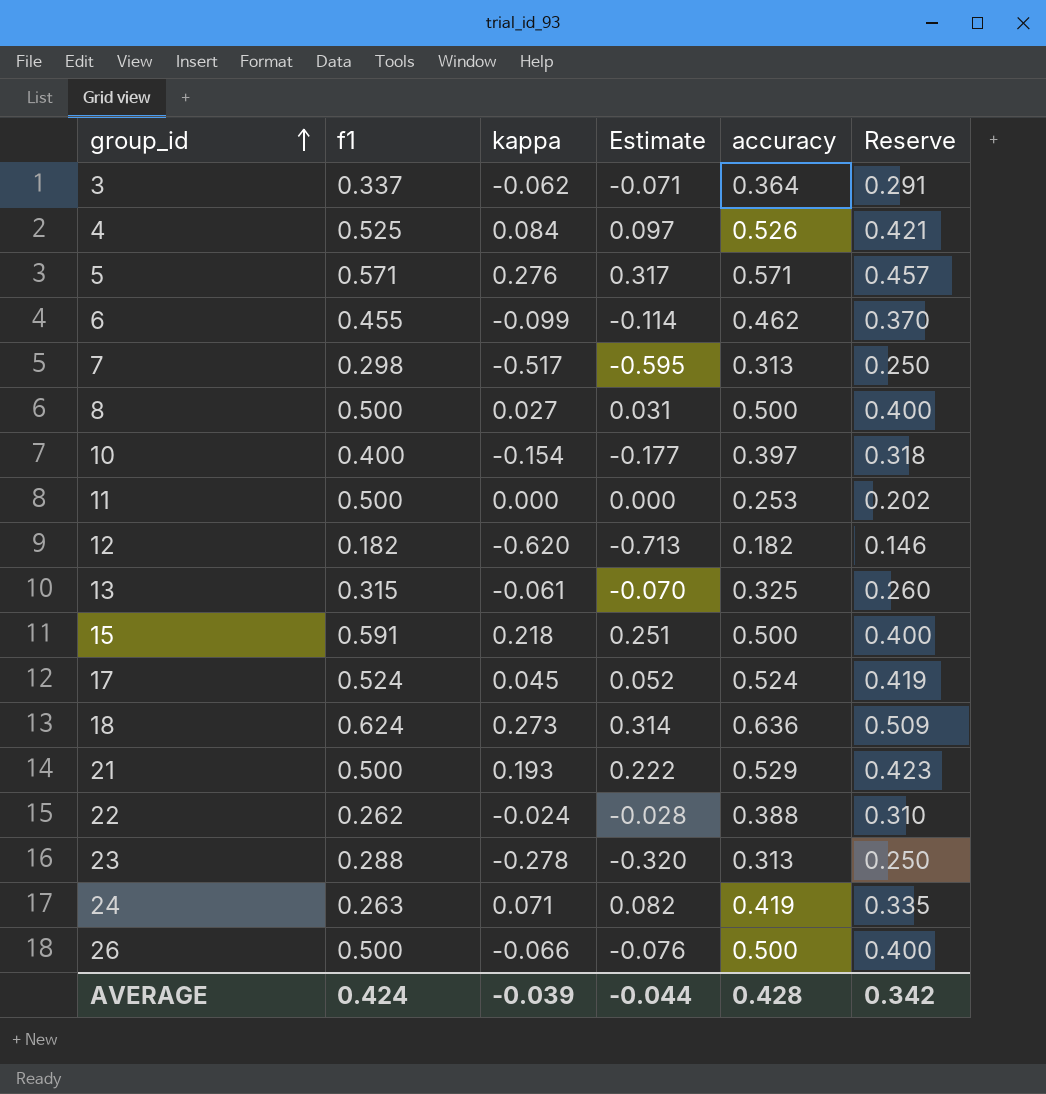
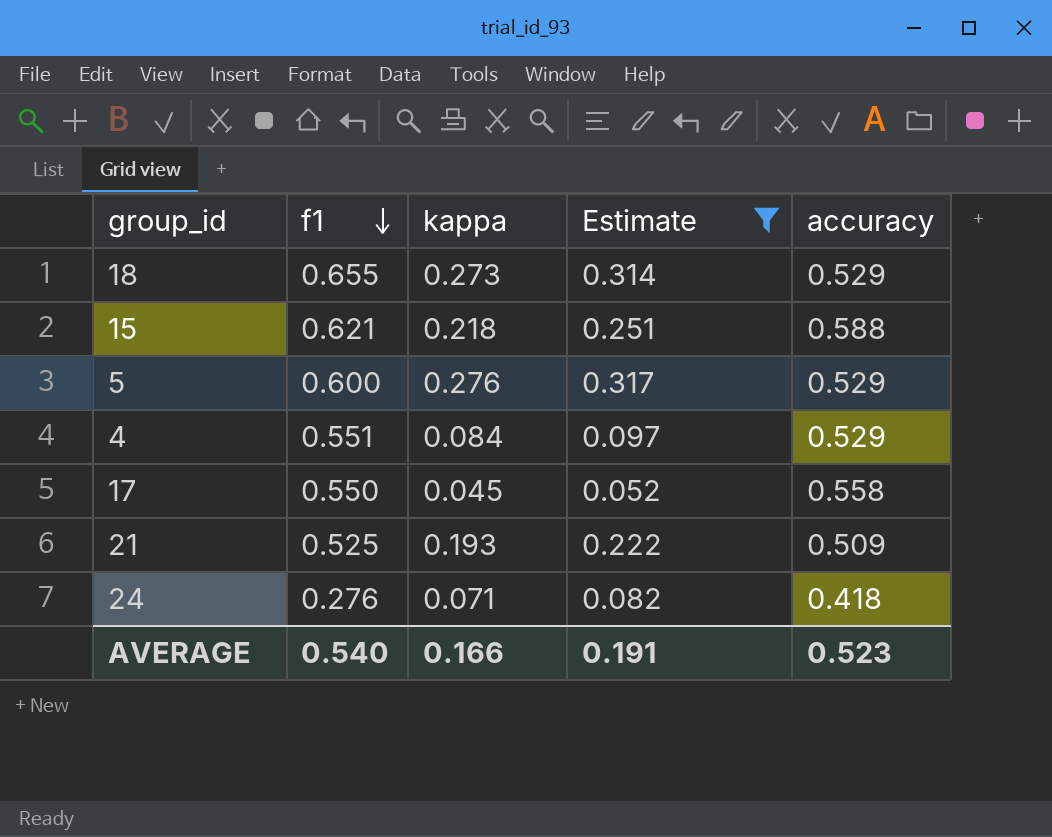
filter: none -> Estimate >= 0.052
row order: group_id ascending -> f1 descending
column Reserve | formula: [accuracy] * 0.8 -> none
18 | f1: 0.624 -> 0.655
18 | accuracy: 0.636 -> 0.529
15 | f1: 0.591 -> 0.621
15 | accuracy: 0.500 -> 0.588
5 | f1: 0.571 -> 0.600
5 | accuracy: 0.571 -> 0.529
4 | f1: 0.525 -> 0.551
4 | accuracy: 0.526 -> 0.529
17 | f1: 0.524 -> 0.550
17 | accuracy: 0.524 -> 0.558
21 | f1: 0.500 -> 0.525
21 | accuracy: 0.529 -> 0.509
24 | f1: 0.263 -> 0.276
24 | accuracy: 0.419 -> 0.418
AVERAGE | f1: 0.424 -> 0.540
AVERAGE | kappa: -0.039 -> 0.166
AVERAGE | Estimate: -0.044 -> 0.191
AVERAGE | accuracy: 0.428 -> 0.523

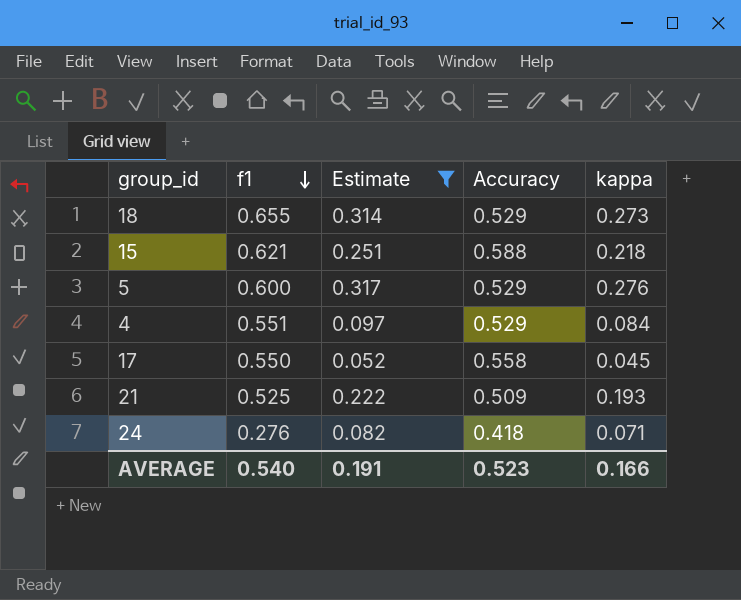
column name: accuracy -> Accuracy
column kappa | position: 3 -> 5

